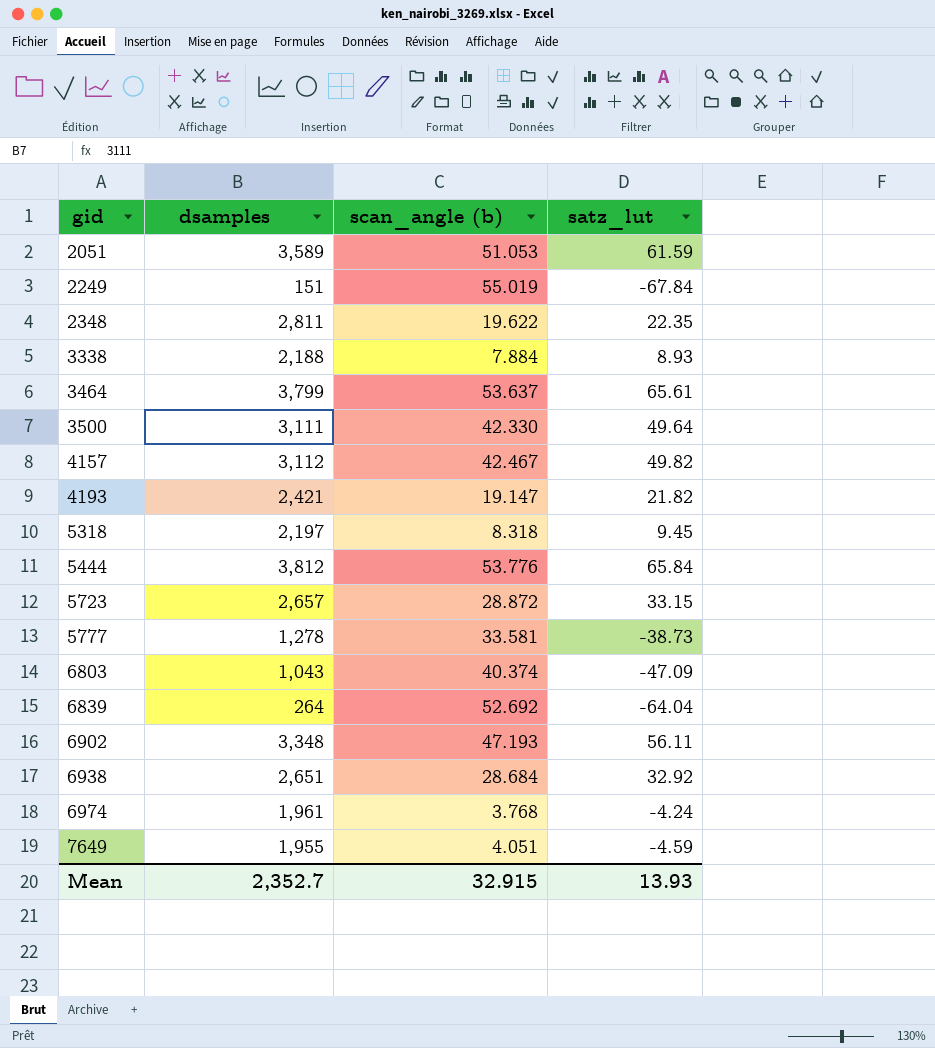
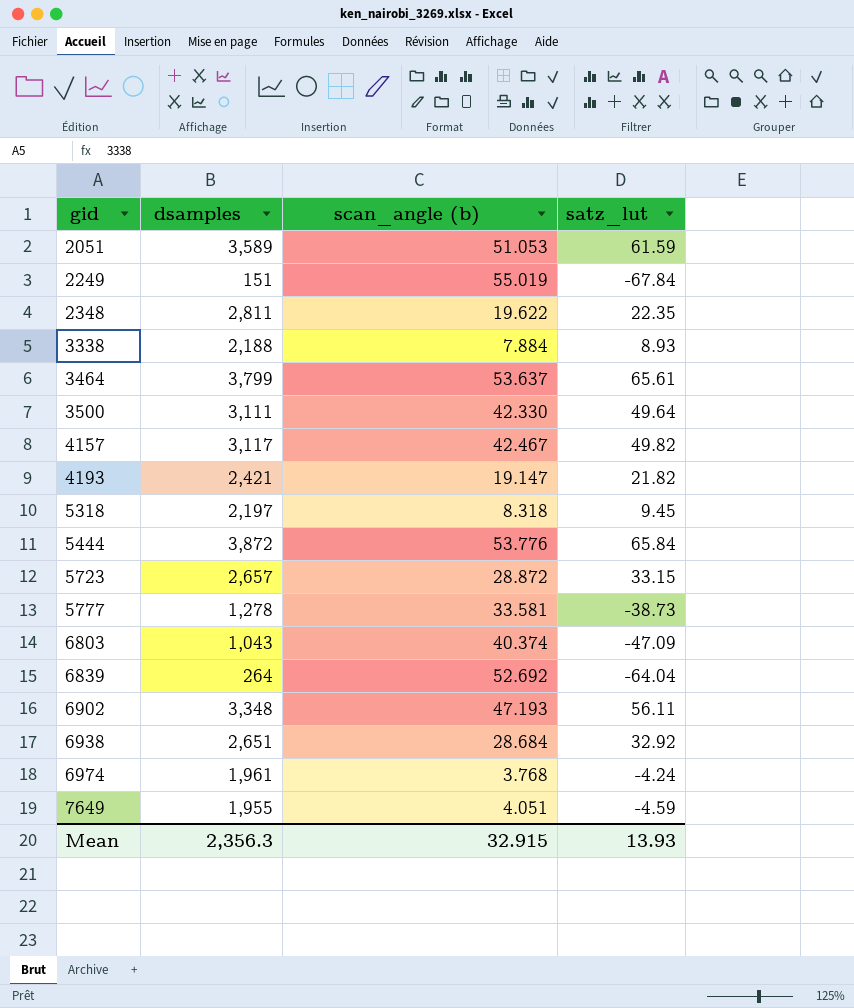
4157 | dsamples: 3,112 -> 3,117
5444 | dsamples: 3,812 -> 3,872
Mean | dsamples: 2,352.7 -> 2,356.3

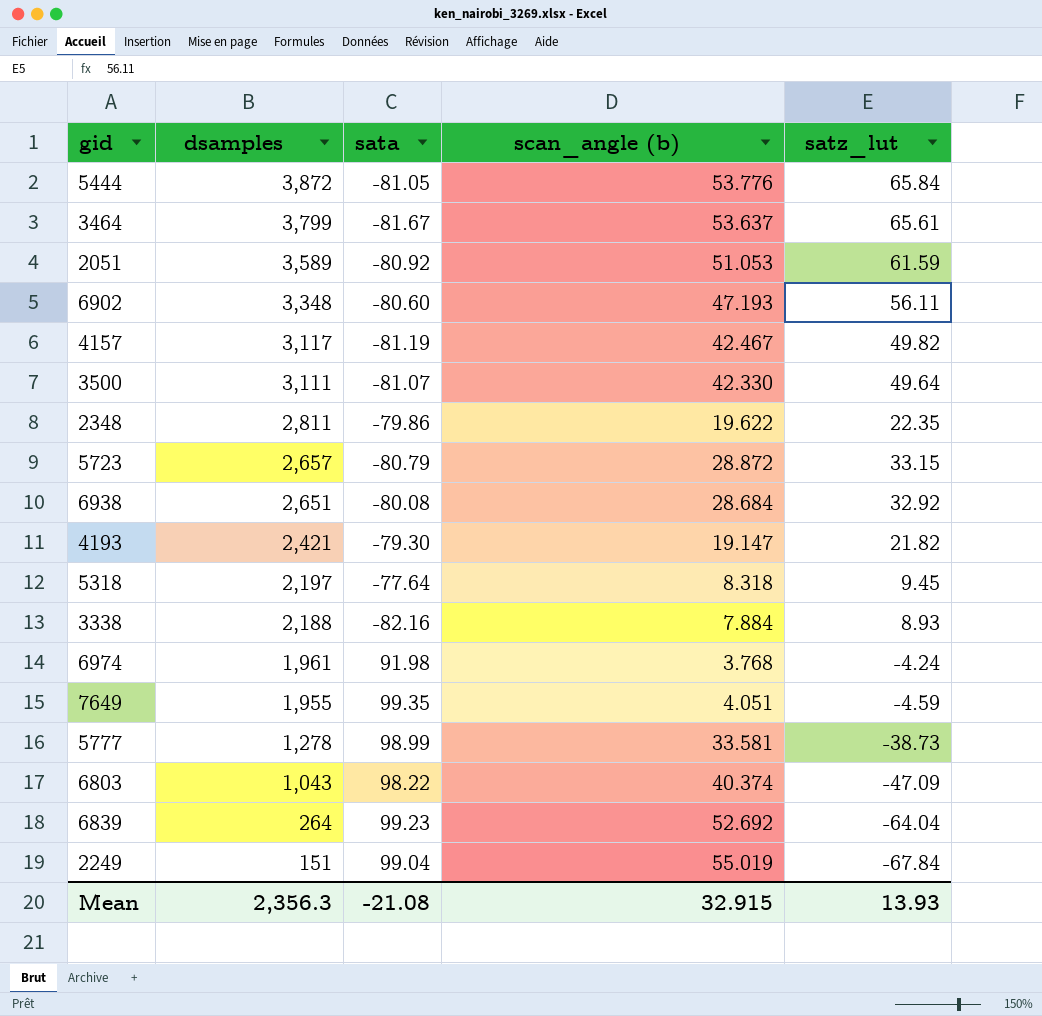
row order: gid ascending -> dsamples descending
column sata | position: none -> 3

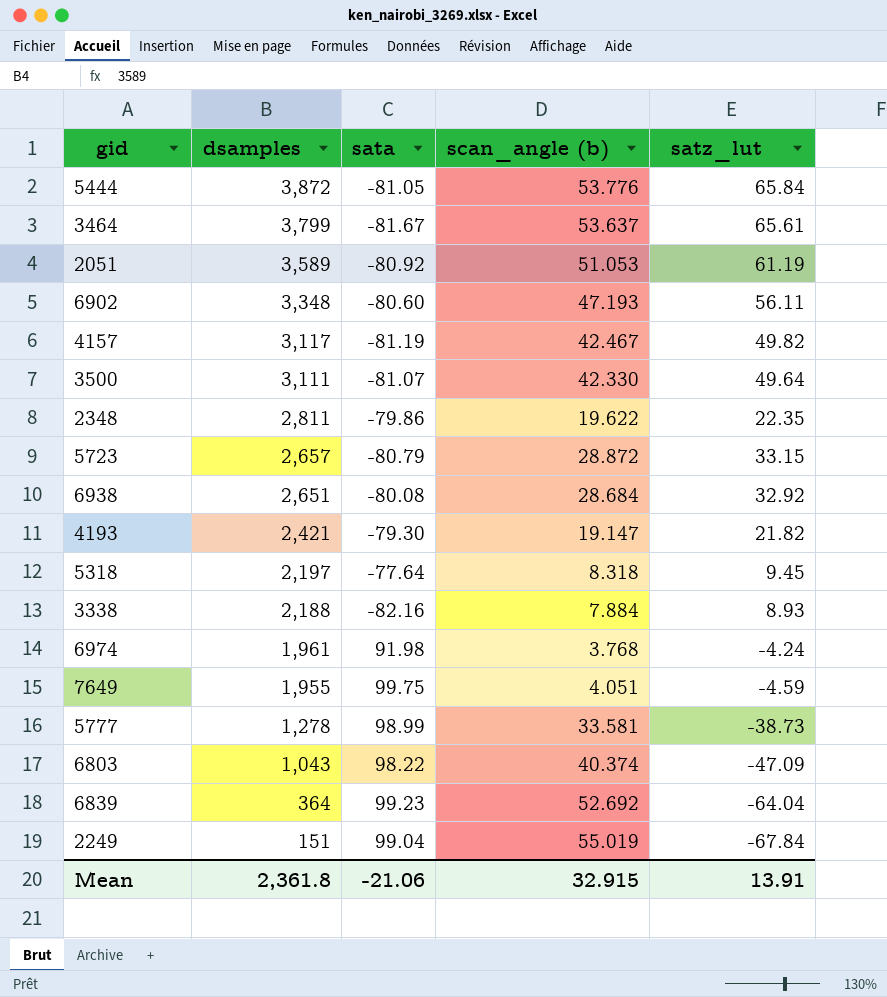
2051 | satz_lut: 61.59 -> 61.19
7649 | sata: 99.35 -> 99.75
6839 | dsamples: 264 -> 364
Mean | dsamples: 2,356.3 -> 2,361.8
Mean | sata: -21.08 -> -21.06
Mean | satz_lut: 13.93 -> 13.91

